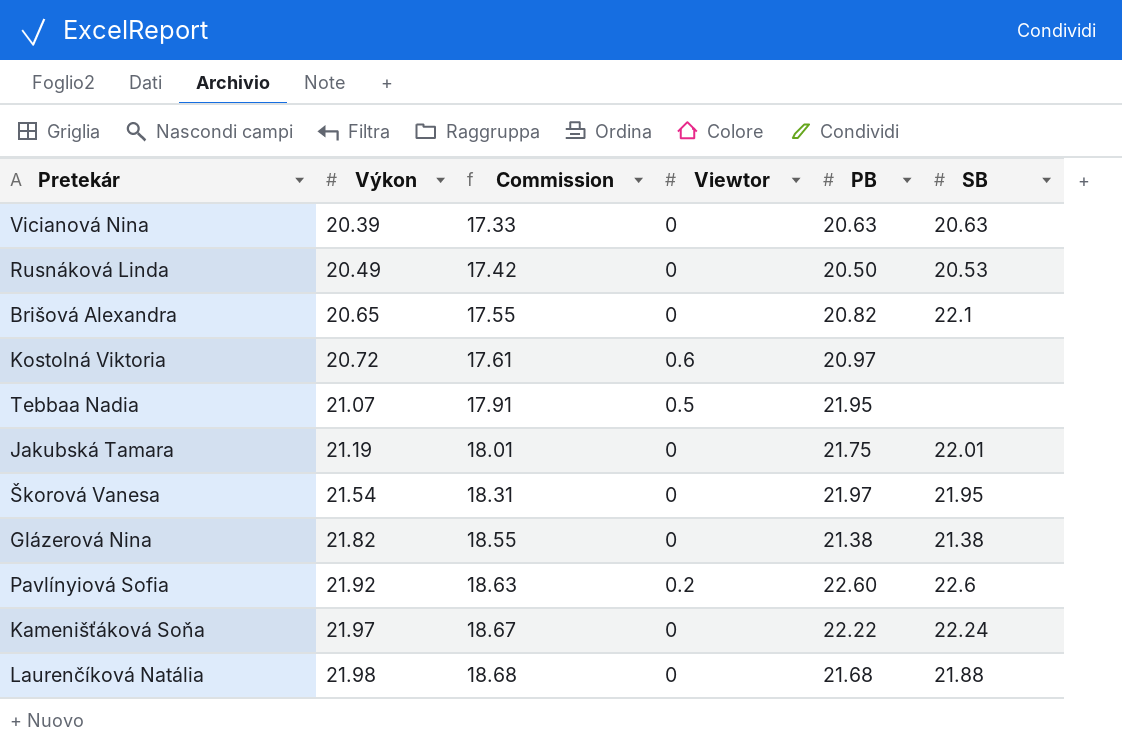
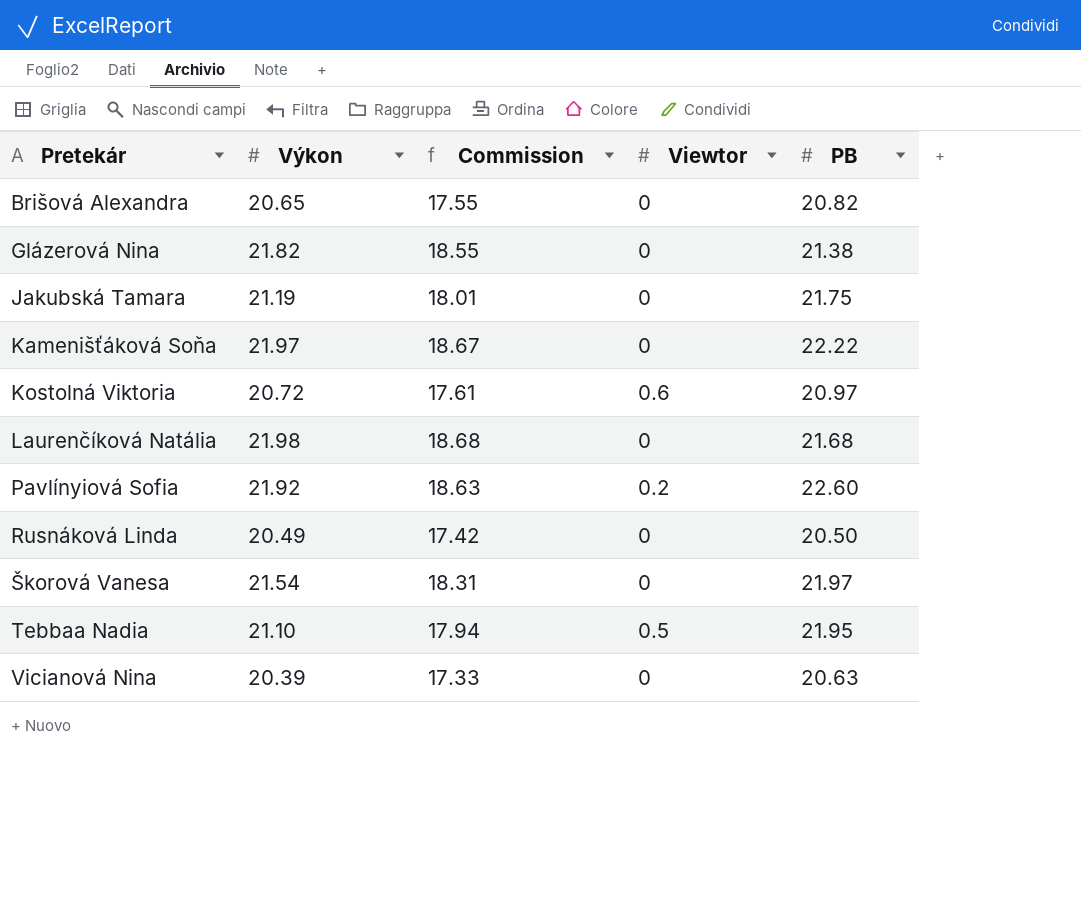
row order: Výkon ascending -> Pretekár ascending
column SB | position: 6 -> none
Tebbaa Nadia | Výkon: 21.07 -> 21.10
Tebbaa Nadia | Commission: 17.91 -> 17.94

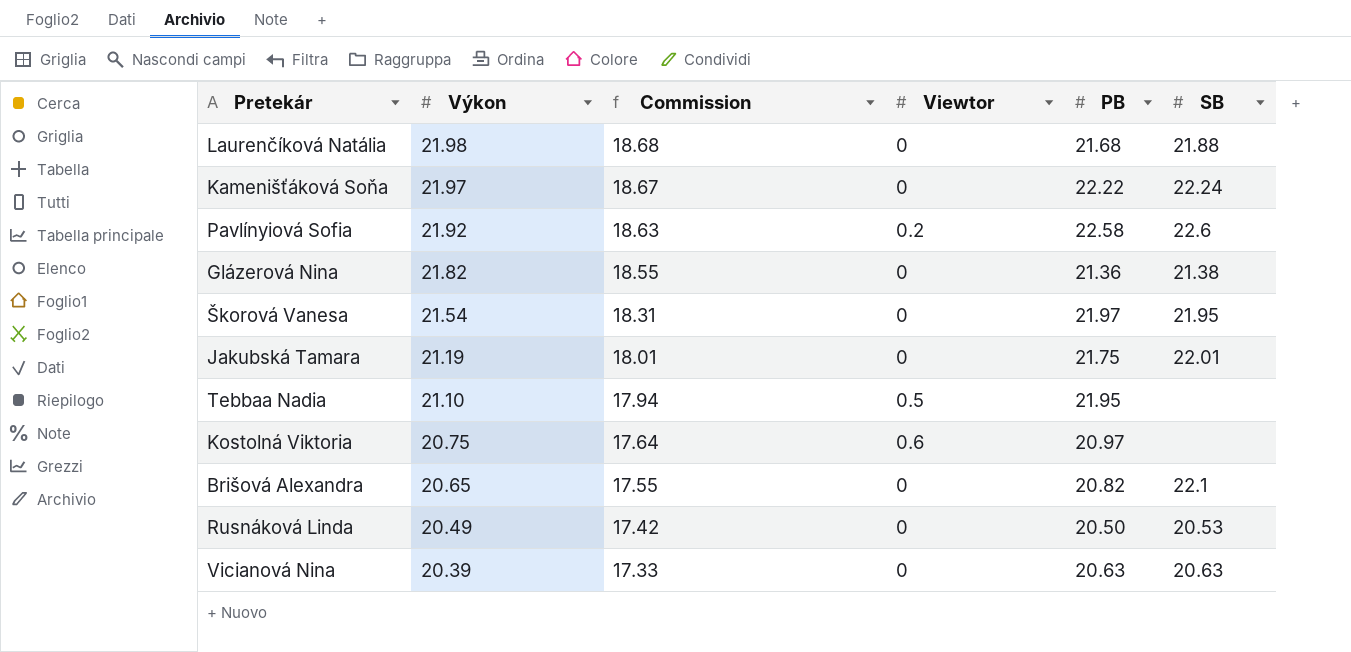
row order: Pretekár ascending -> Výkon descending
column SB | position: none -> 6
Pavlínyiová Sofia | PB: 22.60 -> 22.58
Glázerová Nina | PB: 21.38 -> 21.36
Kostolná Viktoria | Výkon: 20.72 -> 20.75
Kostolná Viktoria | Commission: 17.61 -> 17.64

